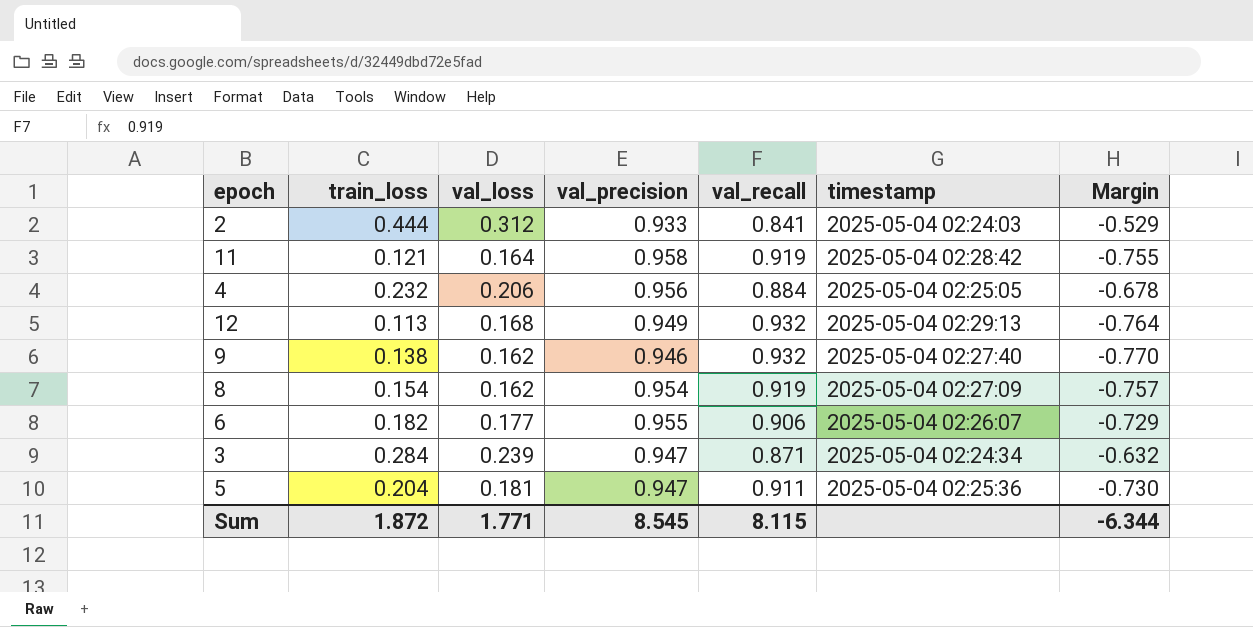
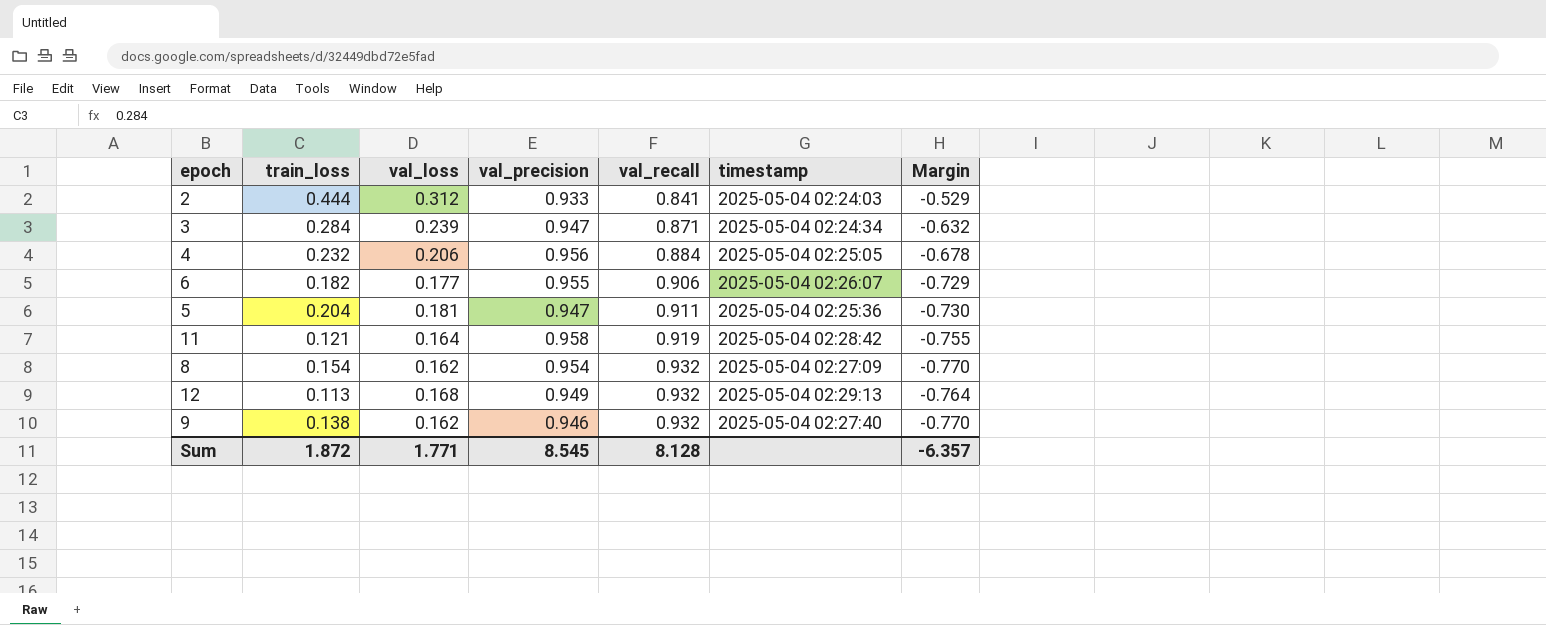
row order: none -> val_recall ascending
8 | val_recall: 0.919 -> 0.932
8 | Margin: -0.757 -> -0.770
Sum | val_recall: 8.115 -> 8.128
Sum | Margin: -6.344 -> -6.357

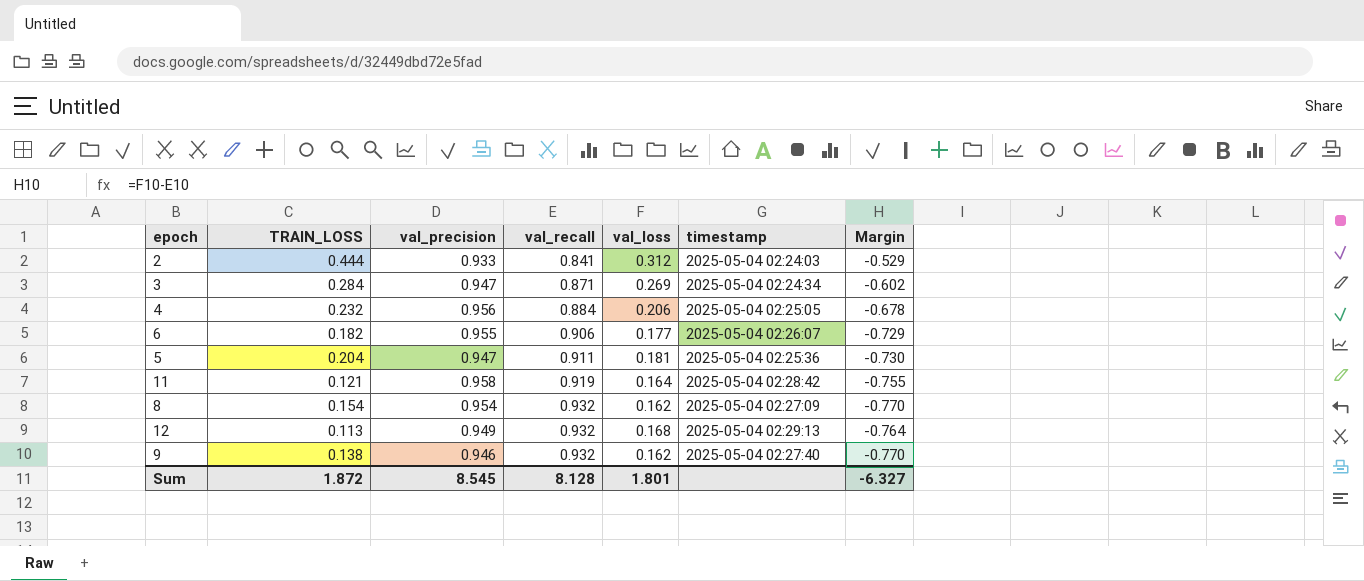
column name: train_loss -> TRAIN_LOSS
column val_loss | position: 3 -> 5
3 | val_loss: 0.239 -> 0.269
3 | Margin: -0.632 -> -0.602
Sum | val_loss: 1.771 -> 1.801
Sum | Margin: -6.357 -> -6.327

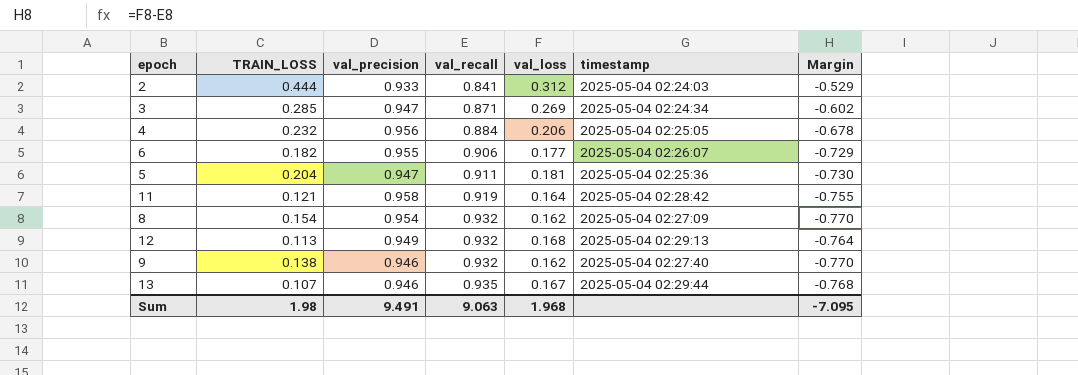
3 | TRAIN_LOSS: 0.284 -> 0.285
row 13: none -> 0.107 | 0.946 | 0.935 | 0.167 | 2025-05-04 02:29:44 | -0.768
Sum | TRAIN_LOSS: 1.872 -> 1.98
Sum | val_precision: 8.545 -> 9.491
Sum | val_recall: 8.128 -> 9.063
Sum | val_loss: 1.801 -> 1.968
Sum | Margin: -6.327 -> -7.095

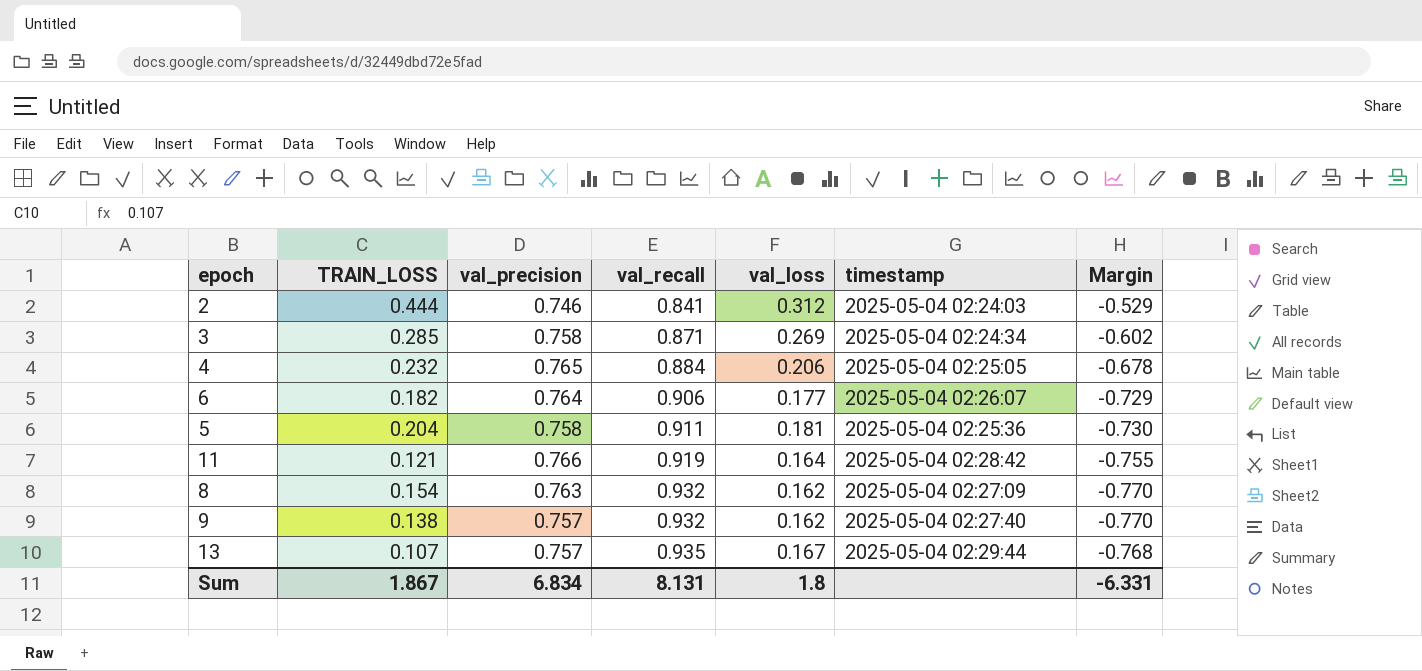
row 12: 0.113 | 0.949 | 0.932 | 0.168 | 2025-05-04 02:29:13 | -0.764 -> none
2 | val_precision: 0.933 -> 0.746
3 | val_precision: 0.947 -> 0.758
4 | val_precision: 0.956 -> 0.765
6 | val_precision: 0.955 -> 0.764
5 | val_precision: 0.947 -> 0.758
11 | val_precision: 0.958 -> 0.766
8 | val_precision: 0.954 -> 0.763
9 | val_precision: 0.946 -> 0.757
13 | val_precision: 0.946 -> 0.757
Sum | TRAIN_LOSS: 1.98 -> 1.867
Sum | val_precision: 9.491 -> 6.834
Sum | val_recall: 9.063 -> 8.131
Sum | val_loss: 1.968 -> 1.8
Sum | Margin: -7.095 -> -6.331

